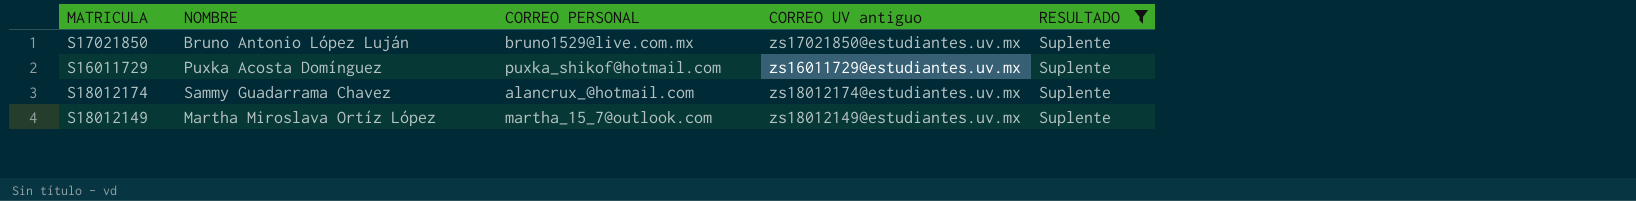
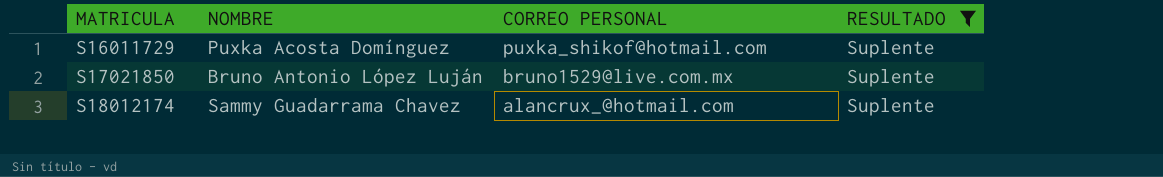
row order: none -> MATRICULA ascending
column CORREO UV antiguo | position: 4 -> none
row S18012149: Martha Miroslava Ortíz López | martha_15_7@outlook.com | zs18012149@estudiantes.uv.mx | Suplente -> none

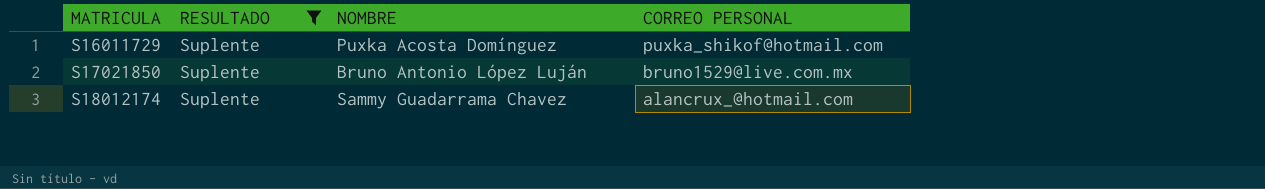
column RESULTADO | position: 4 -> 2

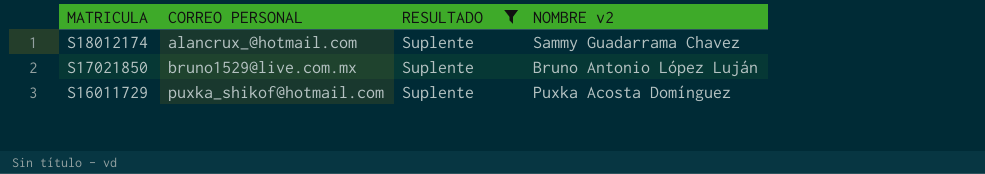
row order: MATRICULA ascending -> MATRICULA descending
column CORREO PERSONAL | position: 4 -> 2
column name: NOMBRE -> NOMBRE v2

